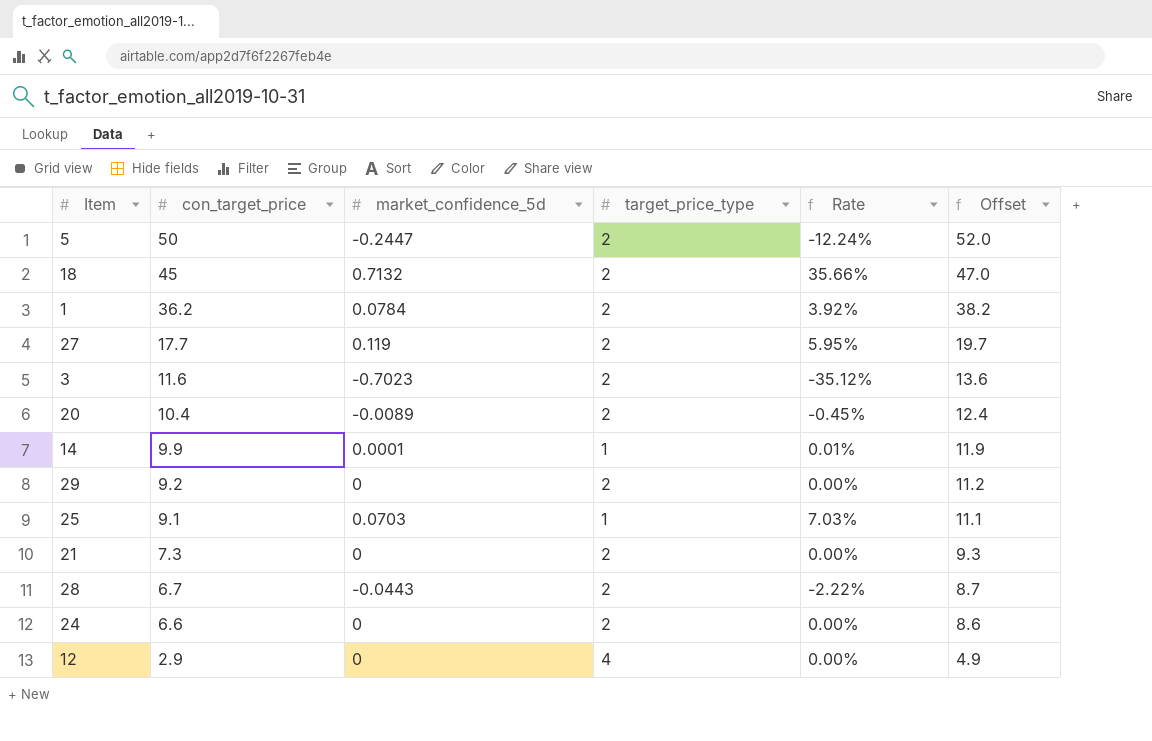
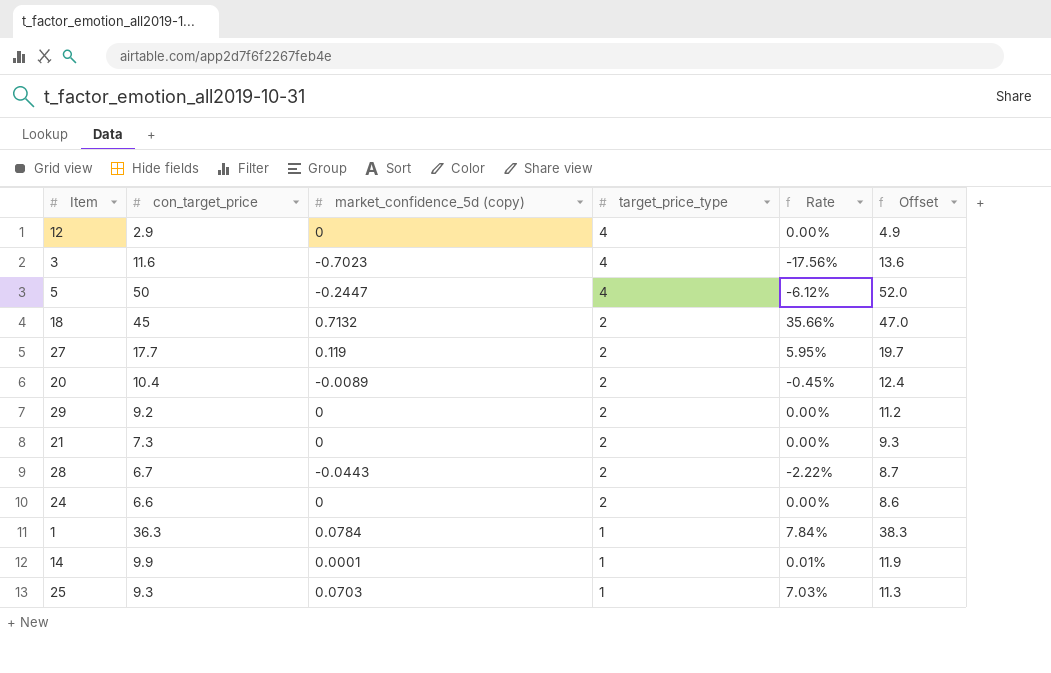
row order: con_target_price descending -> target_price_type descending
column name: market_confidence_5d -> market_confidence_5d (copy)
3 | target_price_type: 2 -> 4
3 | Rate: -35.12% -> -17.56%
5 | target_price_type: 2 -> 4
5 | Rate: -12.24% -> -6.12%
1 | con_target_price: 36.2 -> 36.3
1 | target_price_type: 2 -> 1
1 | Rate: 3.92% -> 7.84%
1 | Offset: 38.2 -> 38.3
25 | con_target_price: 9.1 -> 9.3
25 | Offset: 11.1 -> 11.3

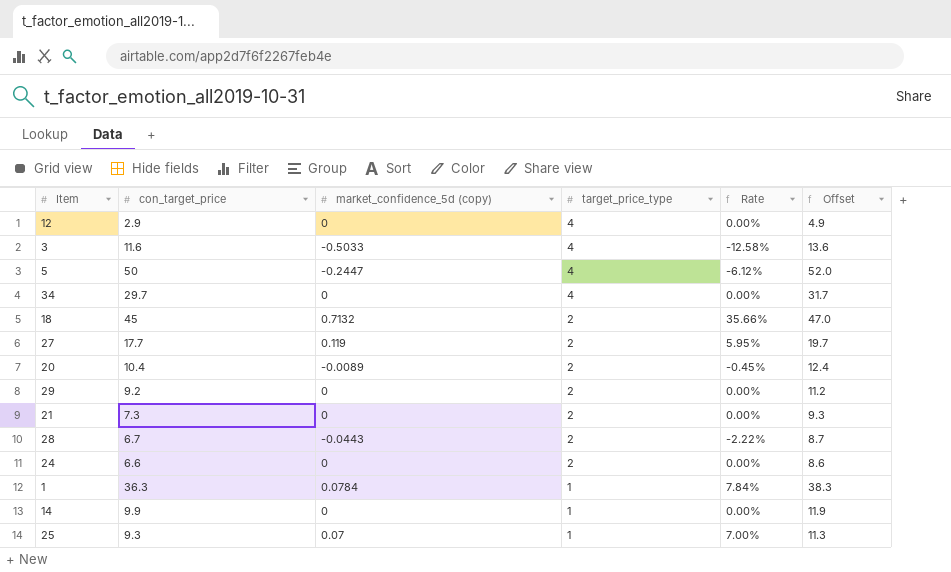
3 | market_confidence_5d (copy): -0.7023 -> -0.5033
3 | Rate: -17.56% -> -12.58%
row 34: none -> 29.7 | 0 | 4 | 0.00% | 31.7
14 | market_confidence_5d (copy): 0.0001 -> 0
14 | Rate: 0.01% -> 0.00%
25 | market_confidence_5d (copy): 0.0703 -> 0.07
25 | Rate: 7.03% -> 7.00%

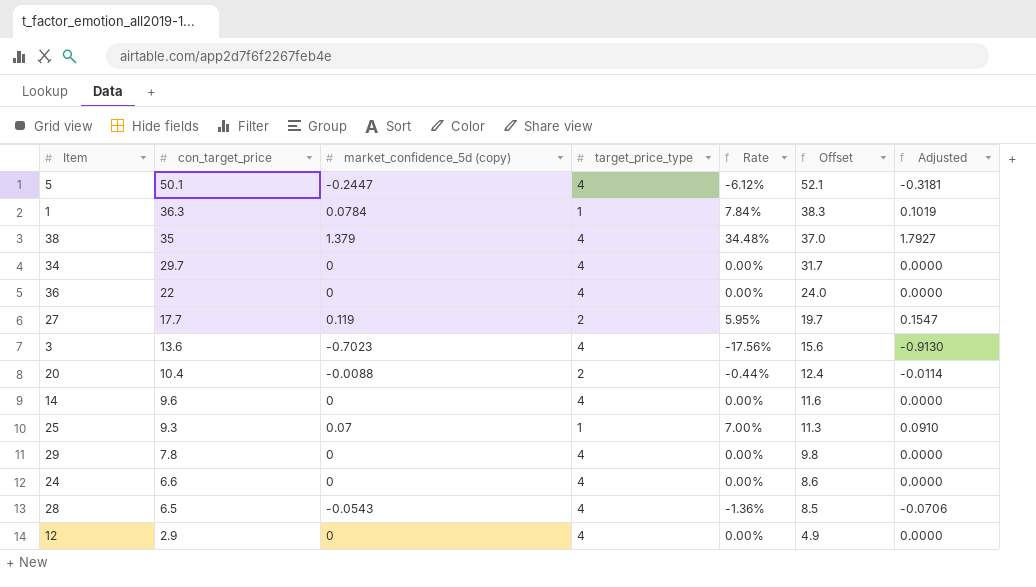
row order: target_price_type descending -> con_target_price descending
column Adjusted | formula: none -> [market_confidence_5d (copy)] * 1.3
row 18: 45 | 0.7132 | 2 | 35.66% | 47.0 -> none
row 21: 7.3 | 0 | 2 | 0.00% | 9.3 -> none
5 | con_target_price: 50 -> 50.1
5 | Offset: 52.0 -> 52.1
row 38: none -> 35 | 1.379 | 4 | 34.48% | 37.0 | 1.7927
row 36: none -> 22 | 0 | 4 | 0.00% | 24.0 | 0.0000
3 | con_target_price: 11.6 -> 13.6
3 | market_confidence_5d (copy): -0.5033 -> -0.7023
3 | Rate: -12.58% -> -17.56%
3 | Offset: 13.6 -> 15.6
20 | market_confidence_5d (copy): -0.0089 -> -0.0088
20 | Rate: -0.45% -> -0.44%
14 | con_target_price: 9.9 -> 9.6
14 | target_price_type: 1 -> 4
14 | Offset: 11.9 -> 11.6
29 | con_target_price: 9.2 -> 7.8
29 | target_price_type: 2 -> 4
29 | Offset: 11.2 -> 9.8
24 | target_price_type: 2 -> 4
28 | con_target_price: 6.7 -> 6.5
28 | market_confidence_5d (copy): -0.0443 -> -0.0543
28 | target_price_type: 2 -> 4
28 | Rate: -2.22% -> -1.36%
28 | Offset: 8.7 -> 8.5

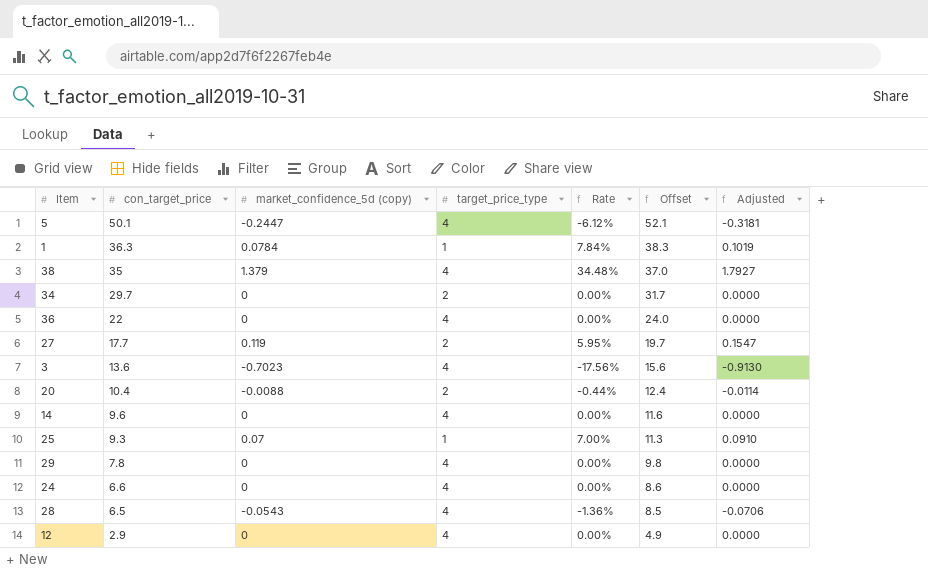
34 | target_price_type: 4 -> 2

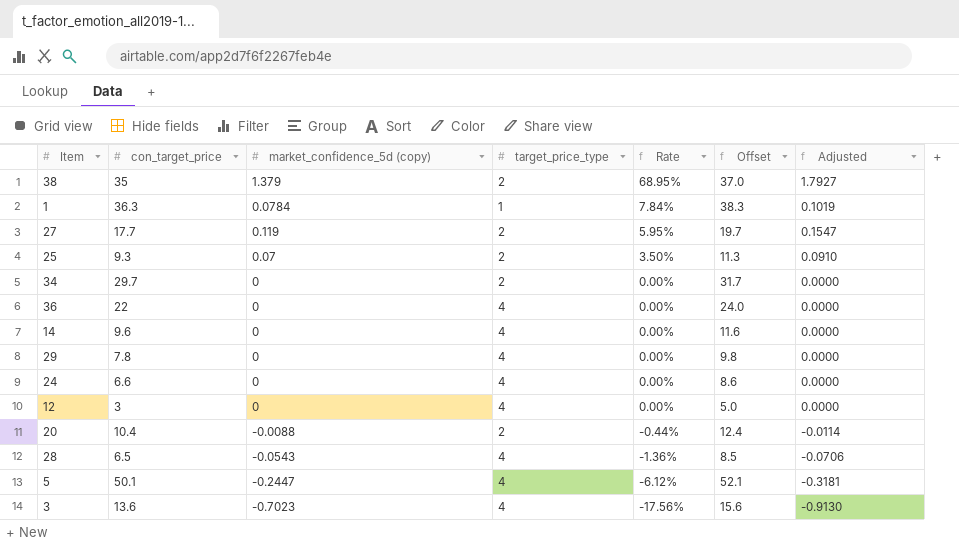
row order: con_target_price descending -> Rate descending
38 | target_price_type: 4 -> 2
38 | Rate: 34.48% -> 68.95%
25 | target_price_type: 1 -> 2
25 | Rate: 7.00% -> 3.50%
12 | con_target_price: 2.9 -> 3
12 | Offset: 4.9 -> 5.0

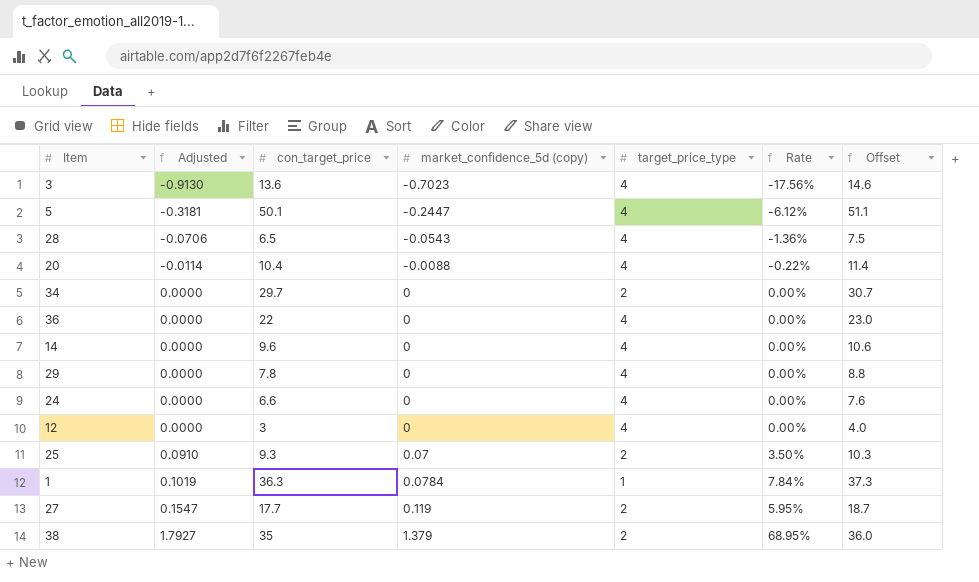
row order: Rate descending -> Adjusted ascending
column Adjusted | position: 7 -> 2
column Offset | formula: [con_target_price] + 2 -> [con_target_price] + 1
20 | target_price_type: 2 -> 4
20 | Rate: -0.44% -> -0.22%

